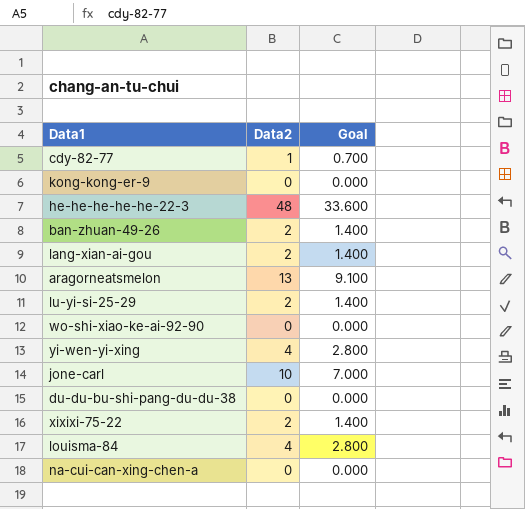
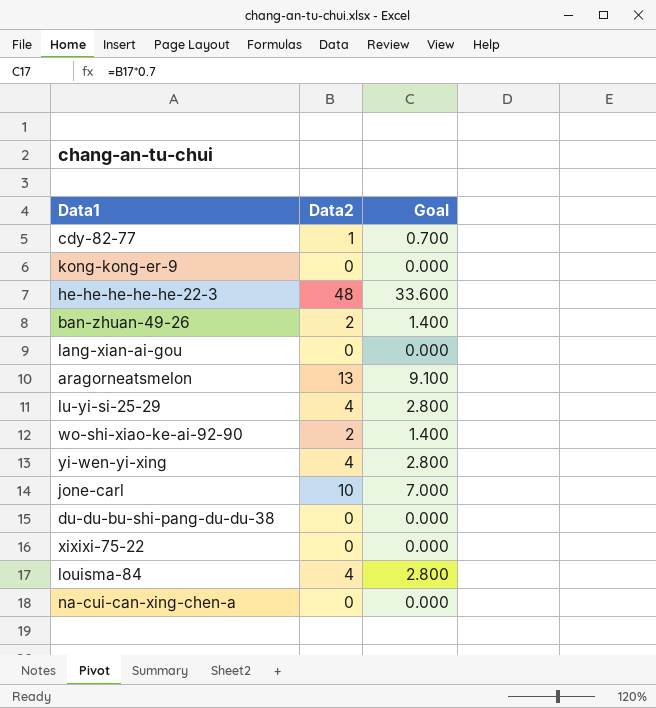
lang-xian-ai-gou | Data2: 2 -> 0
lang-xian-ai-gou | Goal: 1.400 -> 0.000
lu-yi-si-25-29 | Data2: 2 -> 4
lu-yi-si-25-29 | Goal: 1.400 -> 2.800
wo-shi-xiao-ke-ai-92-90 | Data2: 0 -> 2
wo-shi-xiao-ke-ai-92-90 | Goal: 0.000 -> 1.400
xixixi-75-22 | Data2: 2 -> 0
xixixi-75-22 | Goal: 1.400 -> 0.000

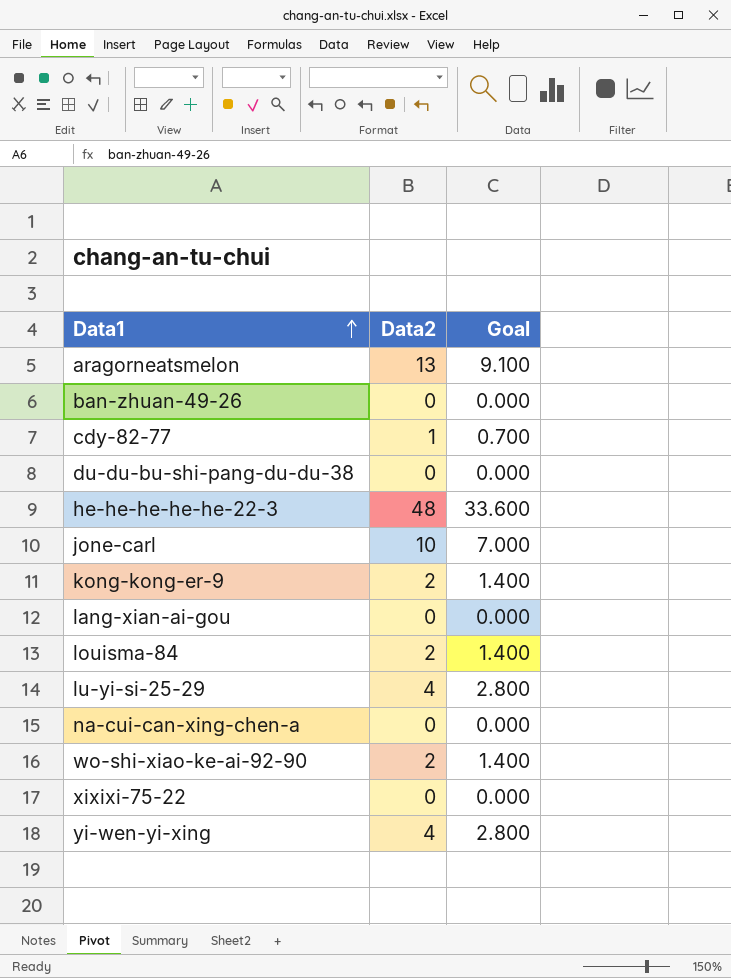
row order: none -> Data1 ascending
ban-zhuan-49-26 | Data2: 2 -> 0
ban-zhuan-49-26 | Goal: 1.400 -> 0.000
kong-kong-er-9 | Data2: 0 -> 2
kong-kong-er-9 | Goal: 0.000 -> 1.400
louisma-84 | Data2: 4 -> 2
louisma-84 | Goal: 2.800 -> 1.400

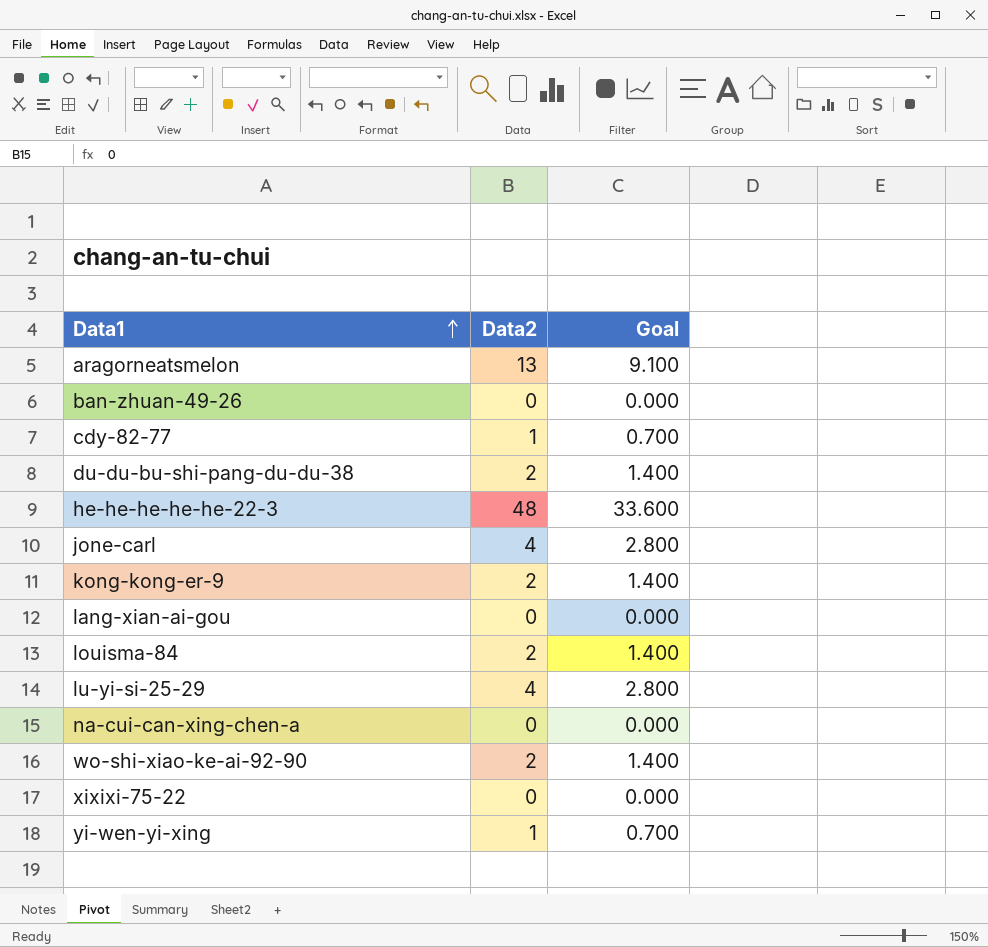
du-du-bu-shi-pang-du-du-38 | Data2: 0 -> 2
du-du-bu-shi-pang-du-du-38 | Goal: 0.000 -> 1.400
jone-carl | Data2: 10 -> 4
jone-carl | Goal: 7.000 -> 2.800
yi-wen-yi-xing | Data2: 4 -> 1
yi-wen-yi-xing | Goal: 2.800 -> 0.700

